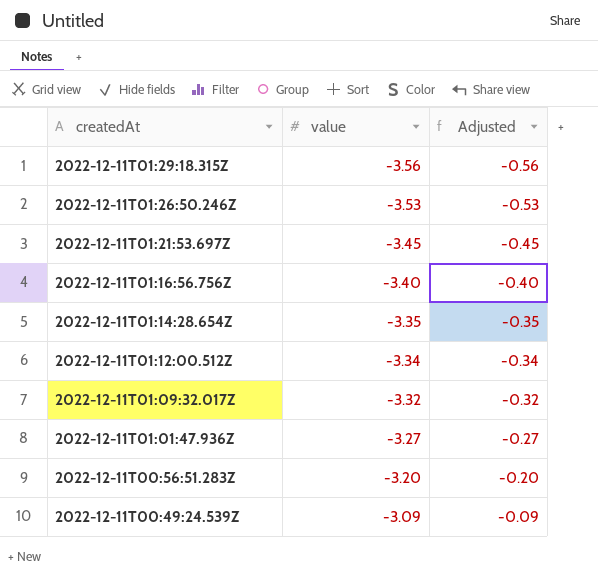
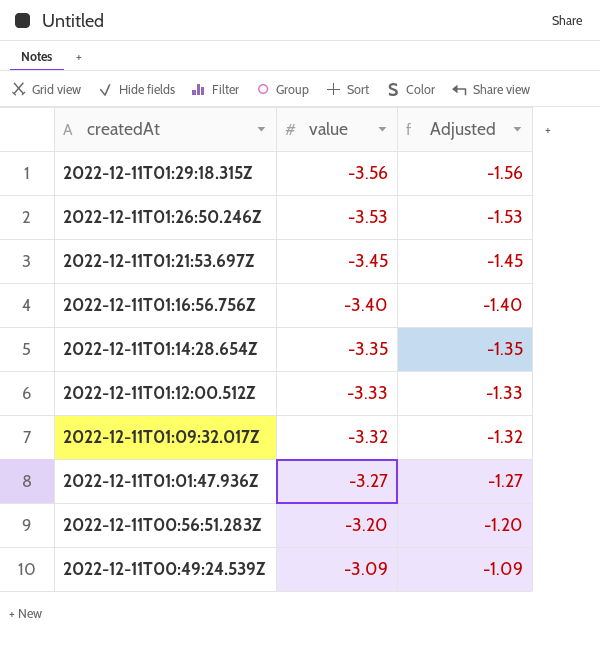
column Adjusted | formula: [value] + 3 -> [value] + 2
2022-12-11T01:12:00.512Z | value: -3.34 -> -3.33

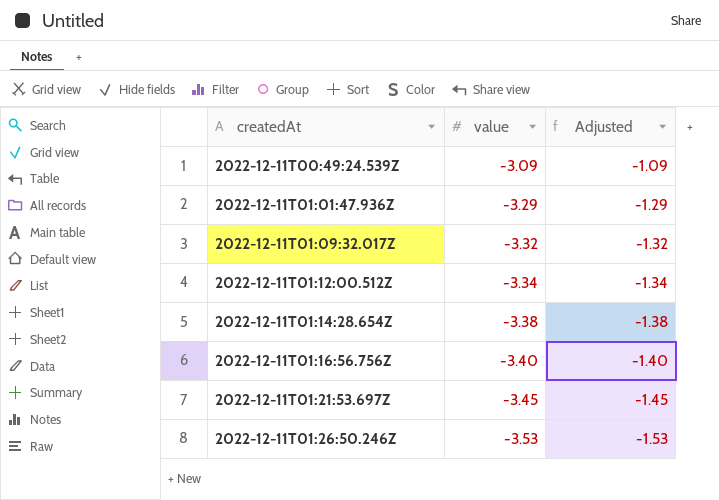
row order: createdAt descending -> createdAt ascending
row 2022-12-11T01:29:18.315Z: -3.56 | -1.56 -> none
row 2022-12-11T00:56:51.283Z: -3.20 | -1.20 -> none
2022-12-11T01:01:47.936Z | value: -3.27 -> -3.29
2022-12-11T01:01:47.936Z | Adjusted: -1.27 -> -1.29
2022-12-11T01:12:00.512Z | value: -3.33 -> -3.34
2022-12-11T01:12:00.512Z | Adjusted: -1.33 -> -1.34
2022-12-11T01:14:28.654Z | value: -3.35 -> -3.38
2022-12-11T01:14:28.654Z | Adjusted: -1.35 -> -1.38

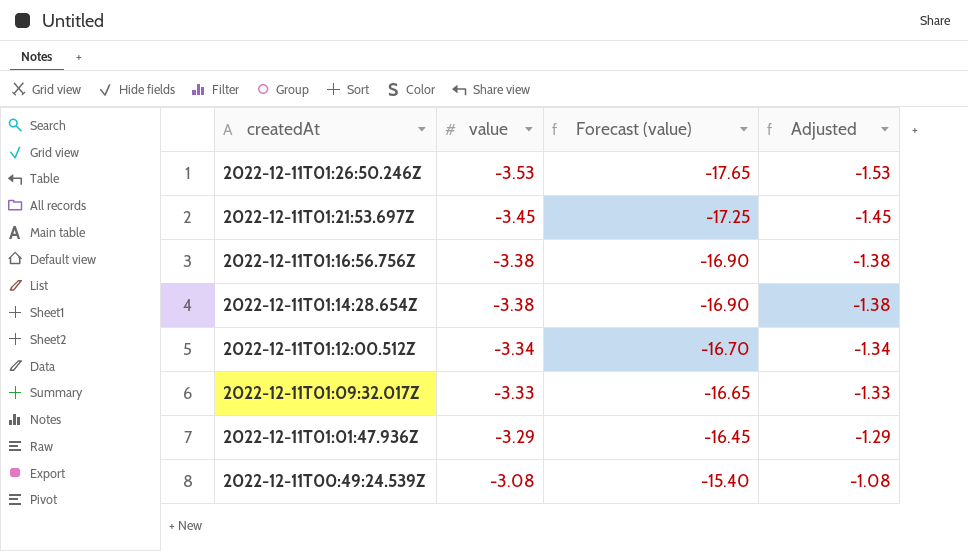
row order: createdAt ascending -> createdAt descending
column Forecast (value) | formula: none -> [value] * 5
2022-12-11T01:16:56.756Z | value: -3.40 -> -3.38
2022-12-11T01:16:56.756Z | Adjusted: -1.40 -> -1.38
2022-12-11T01:09:32.017Z | value: -3.32 -> -3.33
2022-12-11T01:09:32.017Z | Adjusted: -1.32 -> -1.33
2022-12-11T00:49:24.539Z | value: -3.09 -> -3.08
2022-12-11T00:49:24.539Z | Adjusted: -1.09 -> -1.08

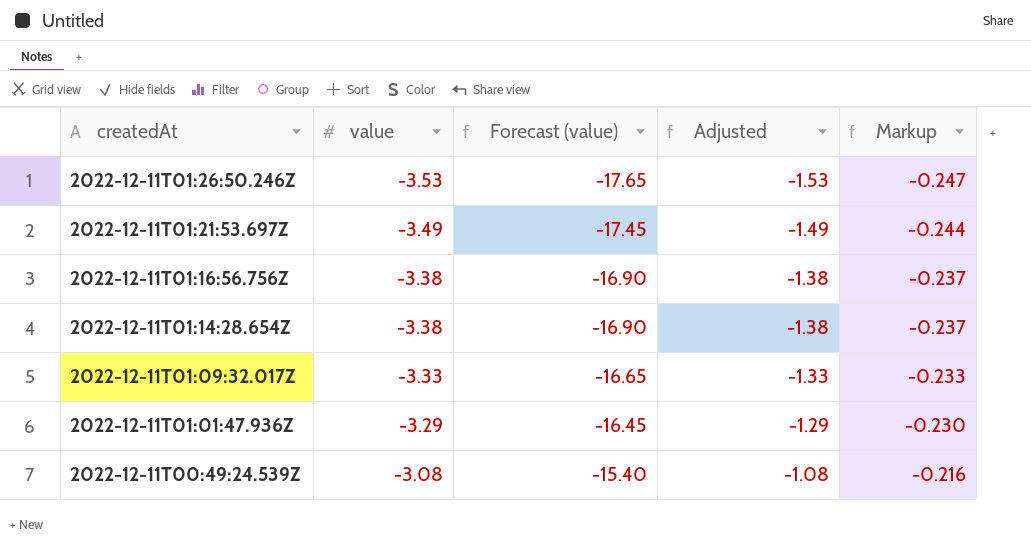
column Markup | formula: none -> [value] * 0.07
row 2022-12-11T01:12:00.512Z: -3.34 | -16.70 | -1.34 -> none
2022-12-11T01:21:53.697Z | value: -3.45 -> -3.49
2022-12-11T01:21:53.697Z | Forecast (value): -17.25 -> -17.45
2022-12-11T01:21:53.697Z | Adjusted: -1.45 -> -1.49

